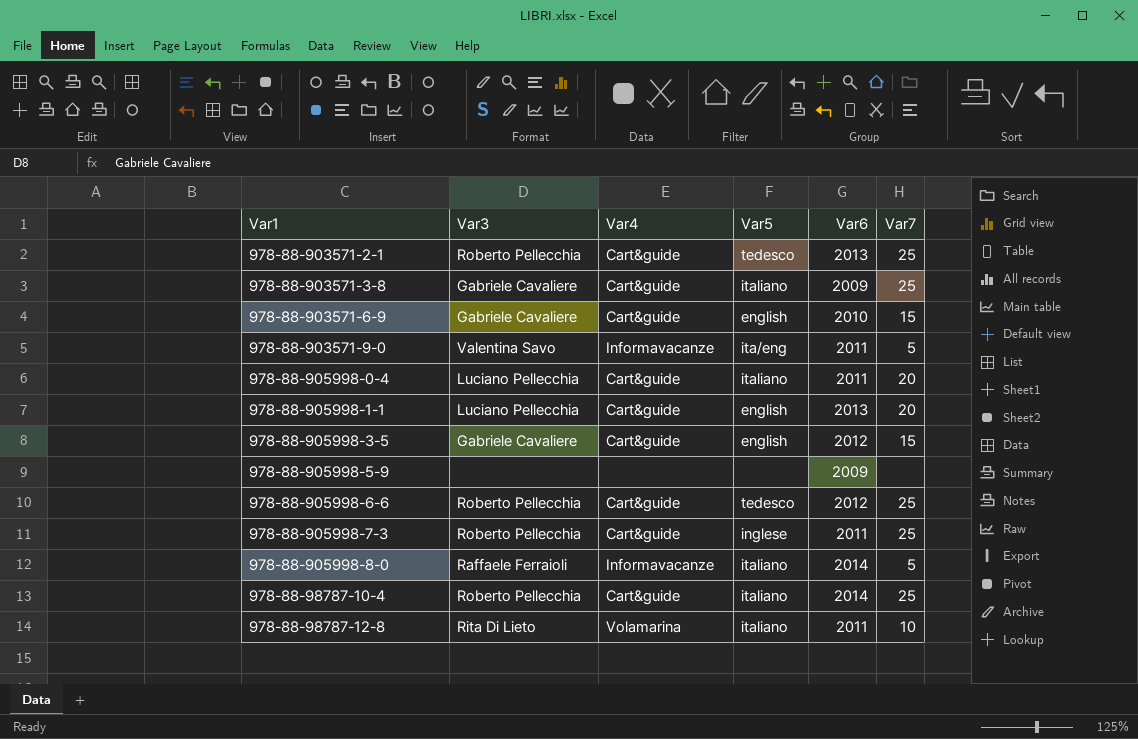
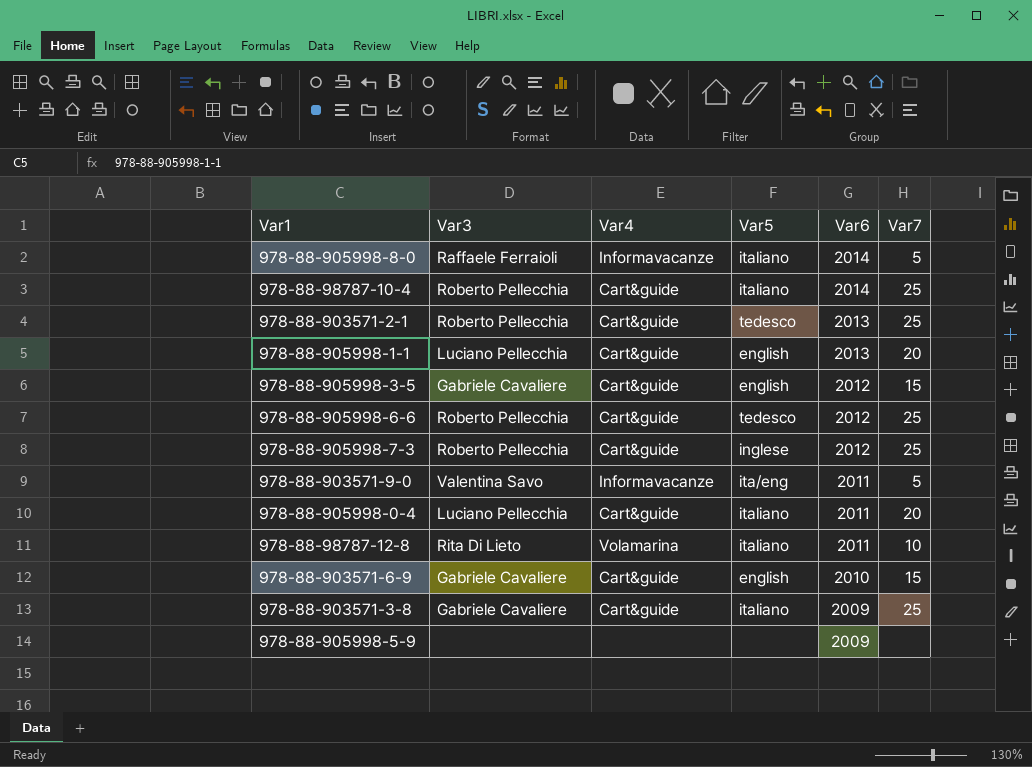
row order: none -> Var6 descending
978-88-905998-7-3 | Var6: 2011 -> 2012

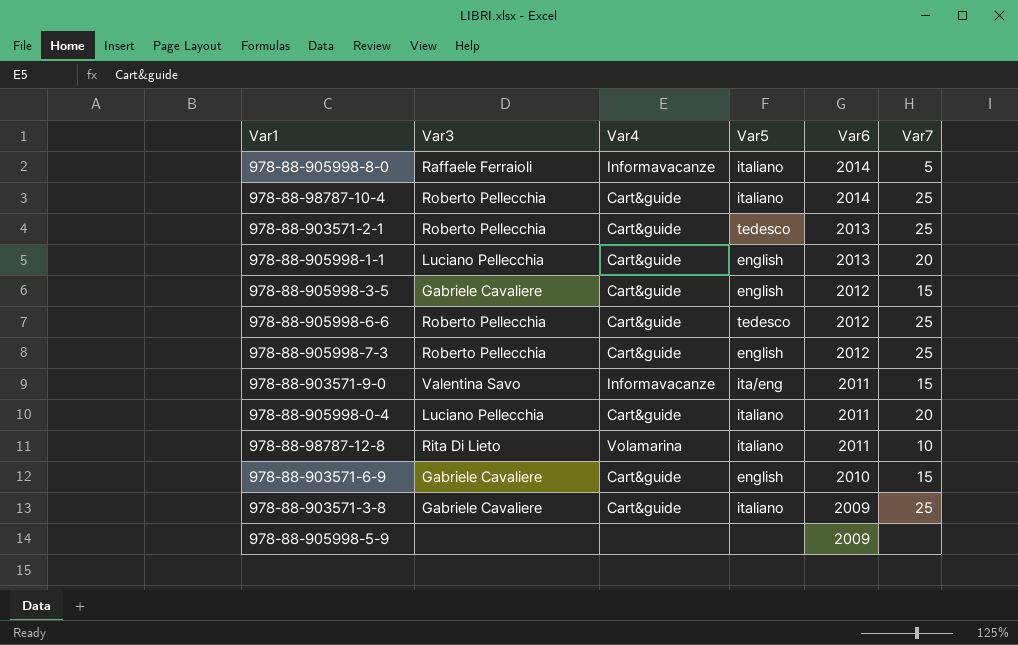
978-88-905998-7-3 | Var5: inglese -> english
978-88-903571-9-0 | Var7: 5 -> 15

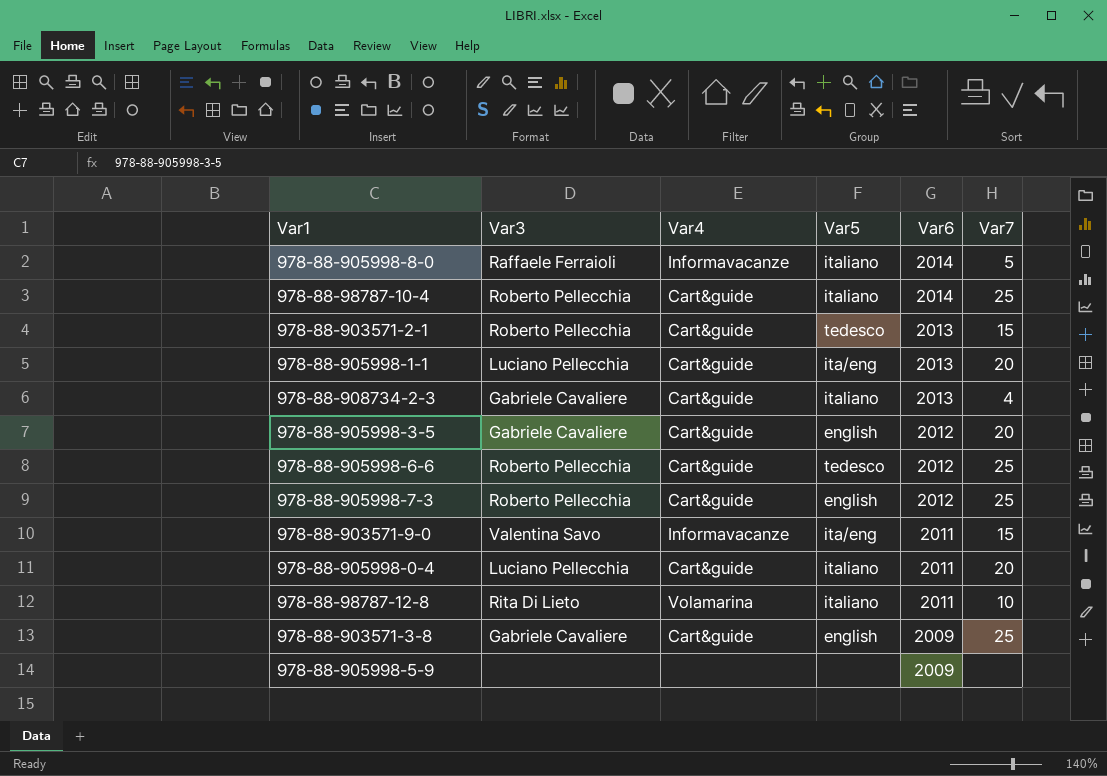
row 978-88-903571-6-9: Gabriele Cavaliere | Cart&guide | english | 2010 | 15 -> none
978-88-903571-2-1 | Var7: 25 -> 15
978-88-905998-1-1 | Var5: english -> ita/eng
row 978-88-908734-2-3: none -> Gabriele Cavaliere | Cart&guide | italiano | 2013 | 4
978-88-905998-3-5 | Var7: 15 -> 20
978-88-903571-3-8 | Var5: italiano -> english

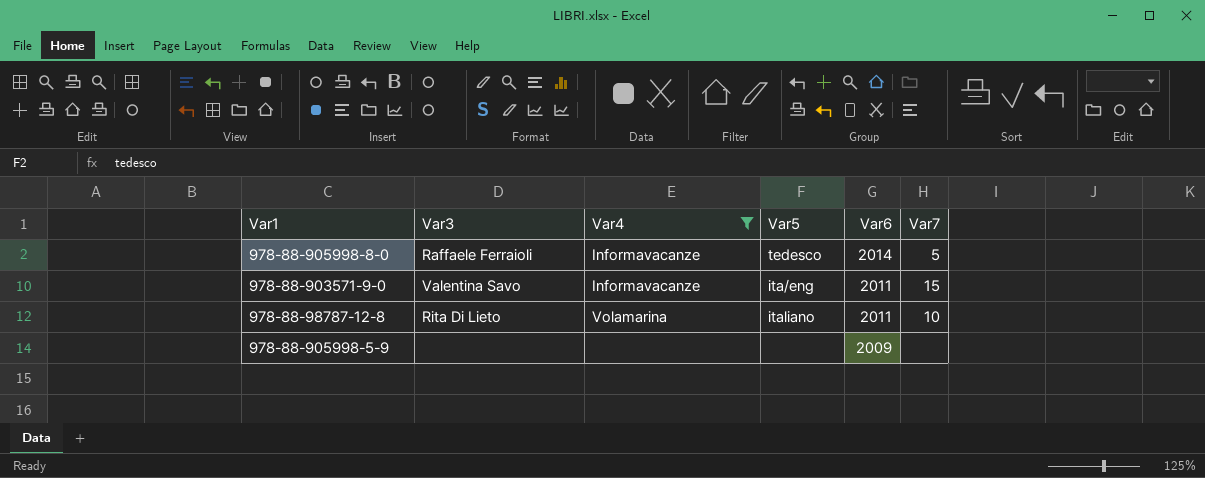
filter: none -> Var4 != Cart&guide
978-88-905998-8-0 | Var5: italiano -> tedesco

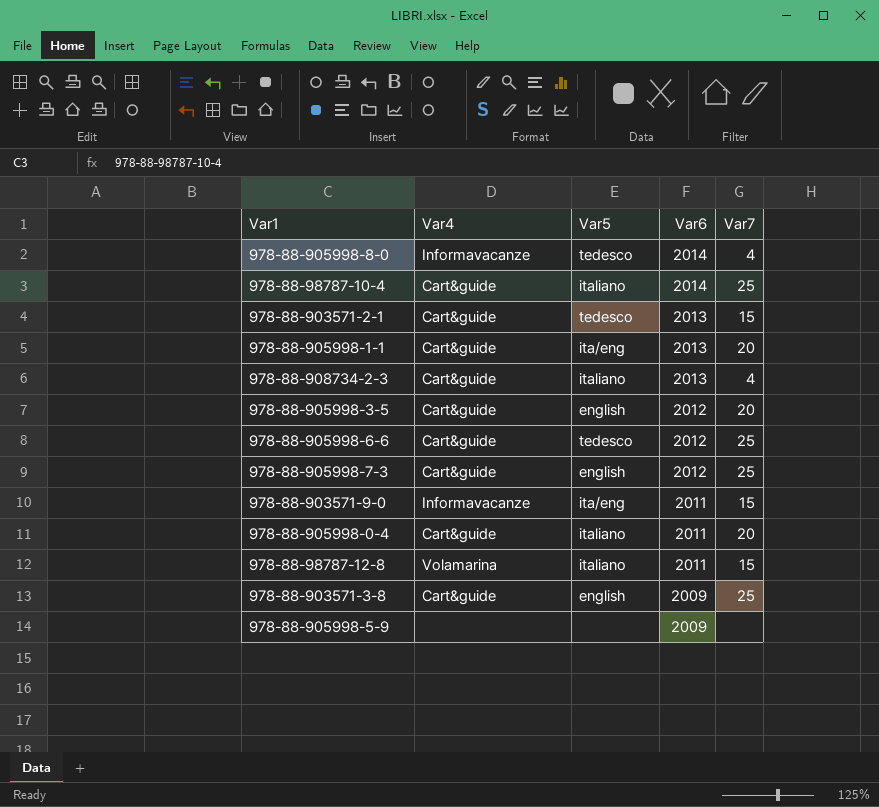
filter: Var4 != Cart&guide -> none
column Var3 | position: 2 -> none
978-88-905998-8-0 | Var7: 5 -> 4
978-88-98787-12-8 | Var7: 10 -> 15

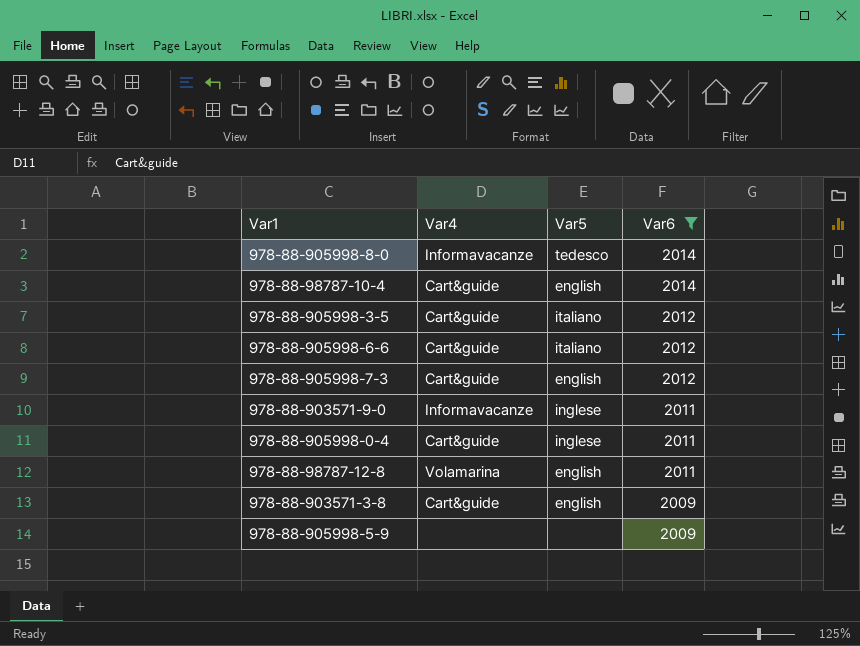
filter: none -> Var6 != 2013
column Var7 | position: 5 -> none
978-88-98787-10-4 | Var5: italiano -> english
978-88-905998-3-5 | Var5: english -> italiano
978-88-905998-6-6 | Var5: tedesco -> italiano
978-88-903571-9-0 | Var5: ita/eng -> inglese
978-88-905998-0-4 | Var5: italiano -> inglese
978-88-98787-12-8 | Var5: italiano -> english

